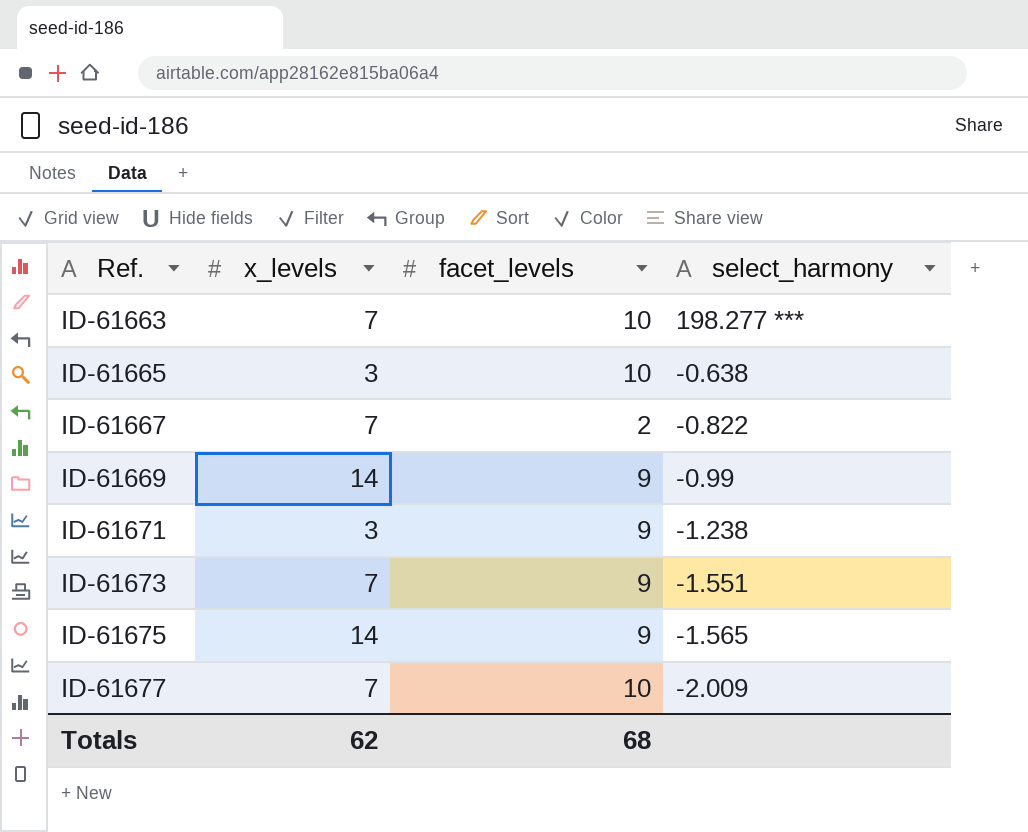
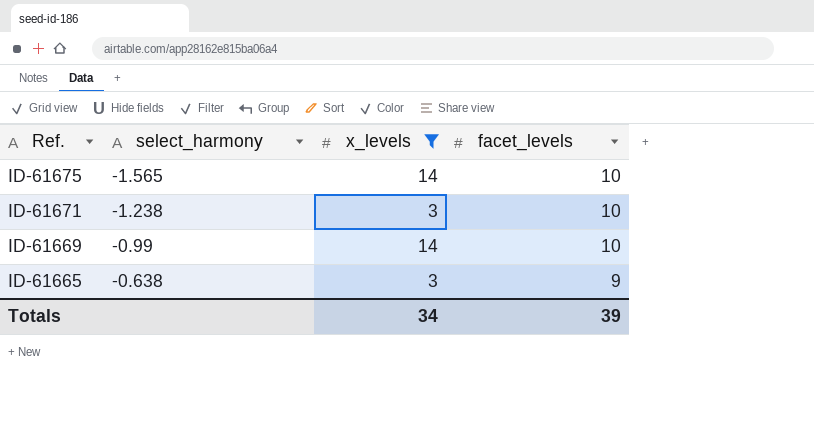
filter: none -> x_levels != 7
row order: Ref. ascending -> Ref. descending
column select_harmony | position: 4 -> 2
ID-61675 | facet_levels: 9 -> 10
ID-61671 | facet_levels: 9 -> 10
ID-61669 | facet_levels: 9 -> 10
ID-61665 | facet_levels: 10 -> 9
Totals | x_levels: 62 -> 34
Totals | facet_levels: 68 -> 39

